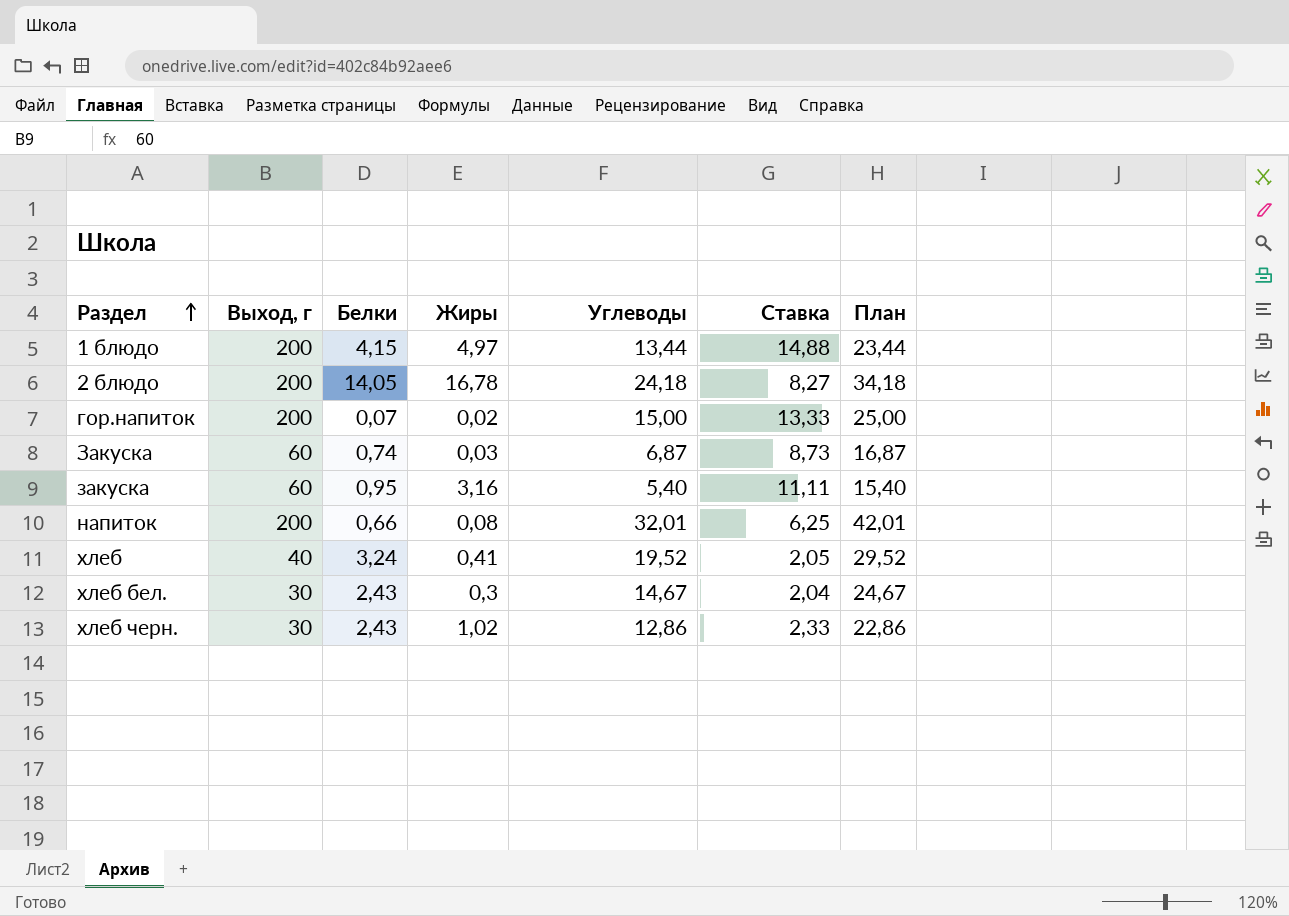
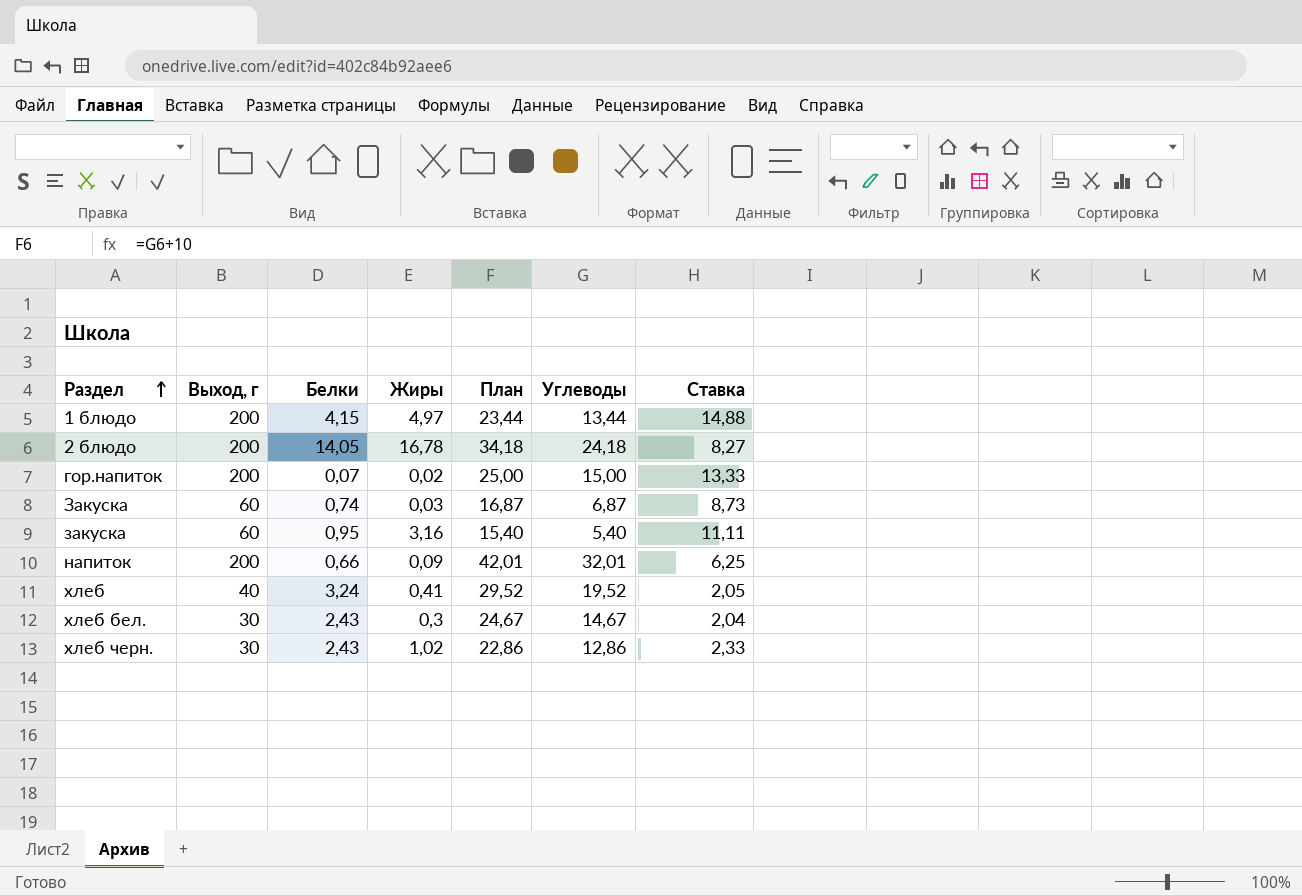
column План | position: 7 -> 5
напиток | Жиры: 0,08 -> 0,09

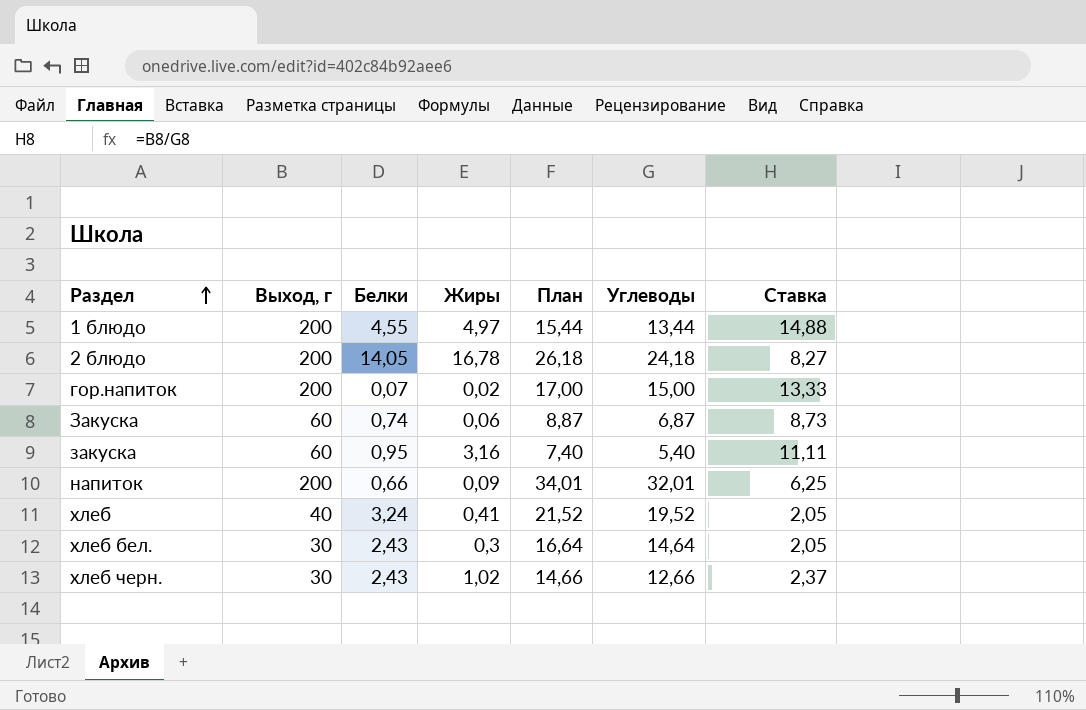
column План | formula: [Углеводы] + 10 -> [Углеводы] + 2
1 блюдо | Белки: 4,15 -> 4,55
Закуска | Жиры: 0,03 -> 0,06
хлеб бел. | Углеводы: 14,67 -> 14,64
хлеб бел. | Ставка: 2,04 -> 2,05
хлеб черн. | Углеводы: 12,86 -> 12,66
хлеб черн. | Ставка: 2,33 -> 2,37

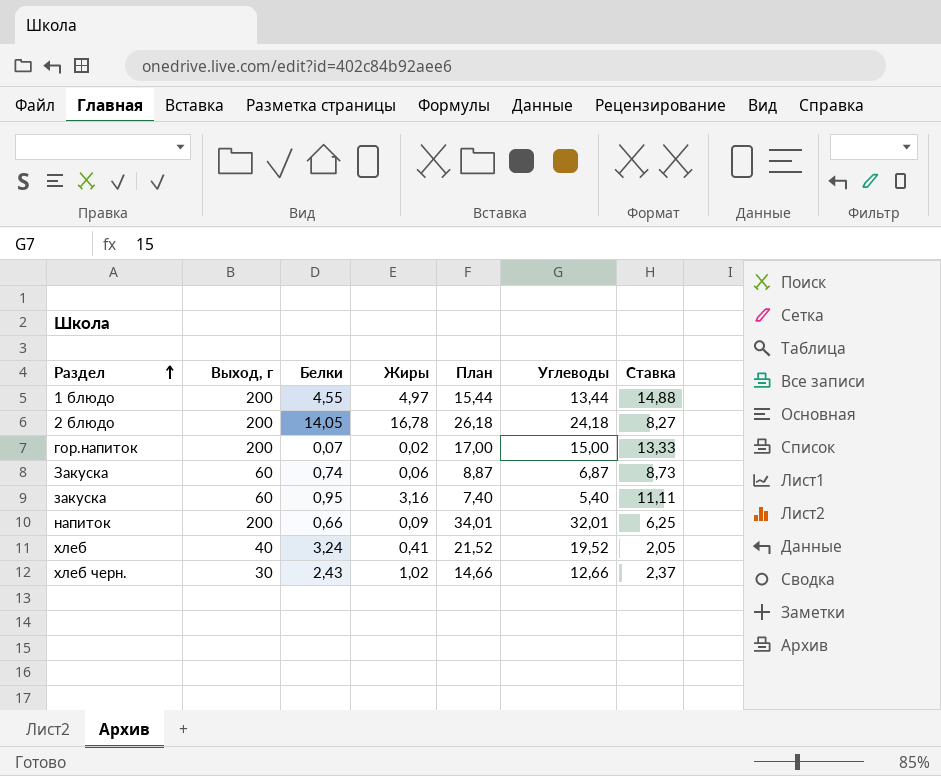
row хлеб бел.: 30 | 2,43 | 0,3 | 16,64 | 14,64 | 2,05 -> none

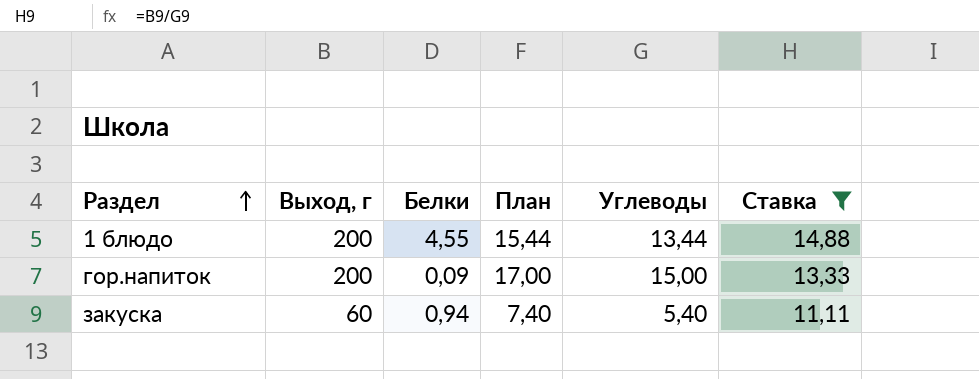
filter: none -> Ставка >= 11,11
column Жиры | position: 4 -> none
гор.напиток | Белки: 0,07 -> 0,09
закуска | Белки: 0,95 -> 0,94

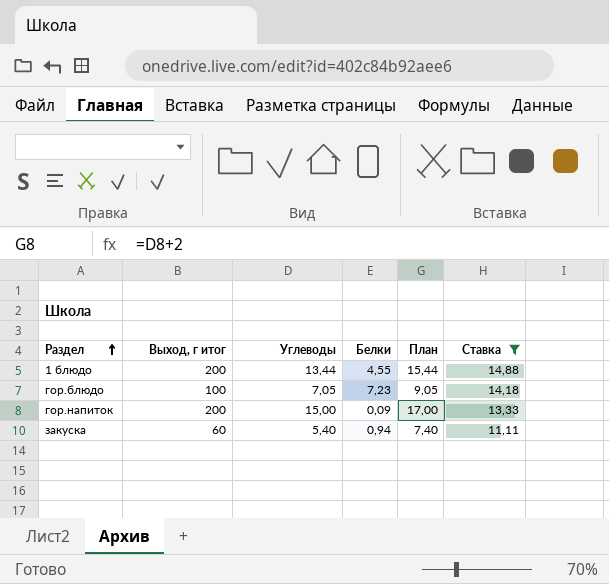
column name: Выход, г -> Выход, г итог
column Углеводы | position: 5 -> 3
row гор.блюдо: none -> 100 | 7,05 | 7,23 | 9,05 | 14,18

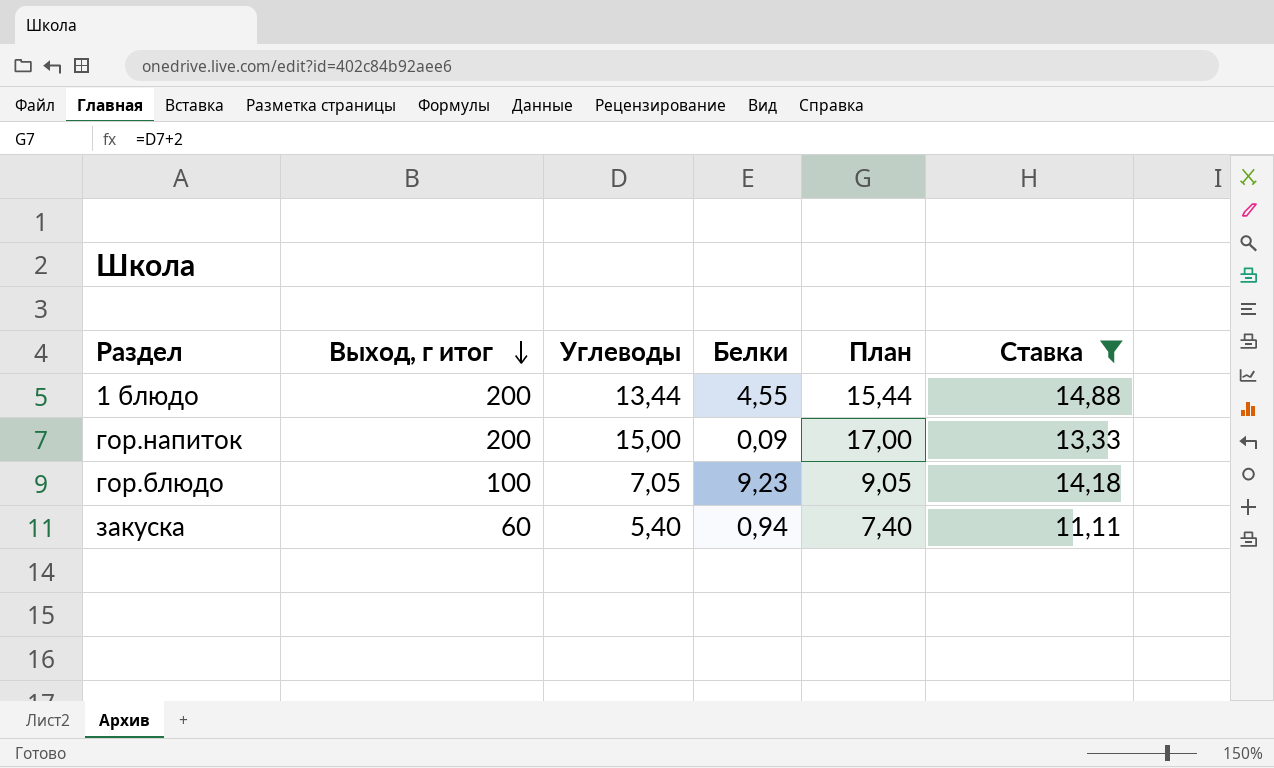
row order: Раздел ascending -> Выход, г итог descending
гор.блюдо | Белки: 7,23 -> 9,23

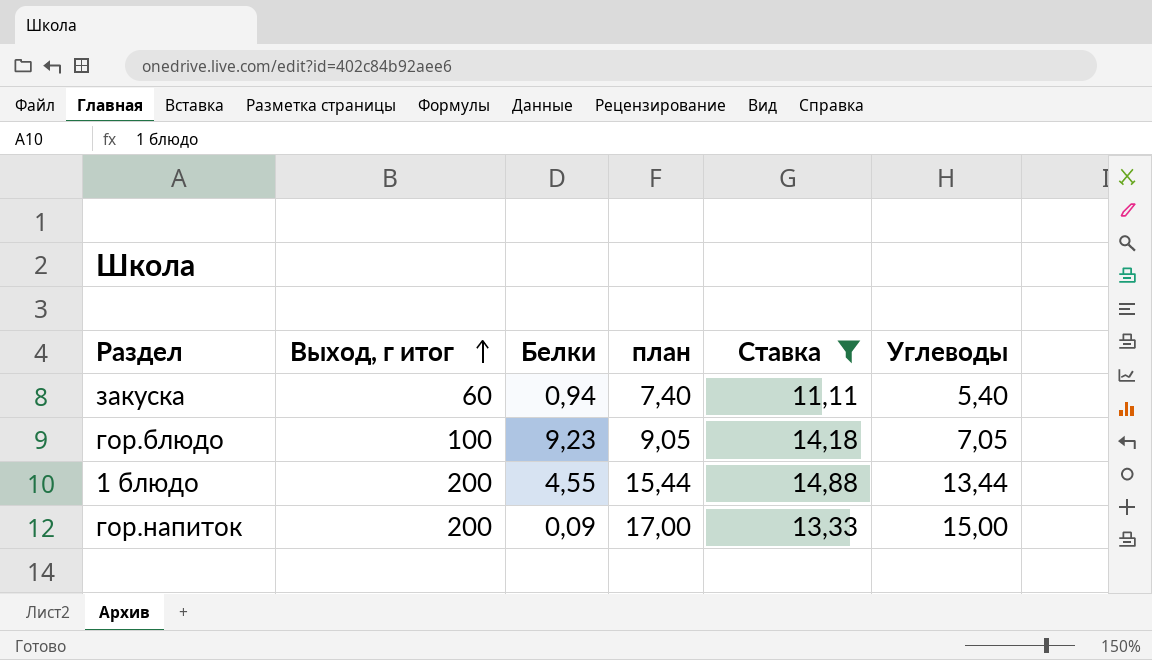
row order: Выход, г итог descending -> Выход, г итог ascending
column name: План -> план
column Углеводы | position: 3 -> 6

